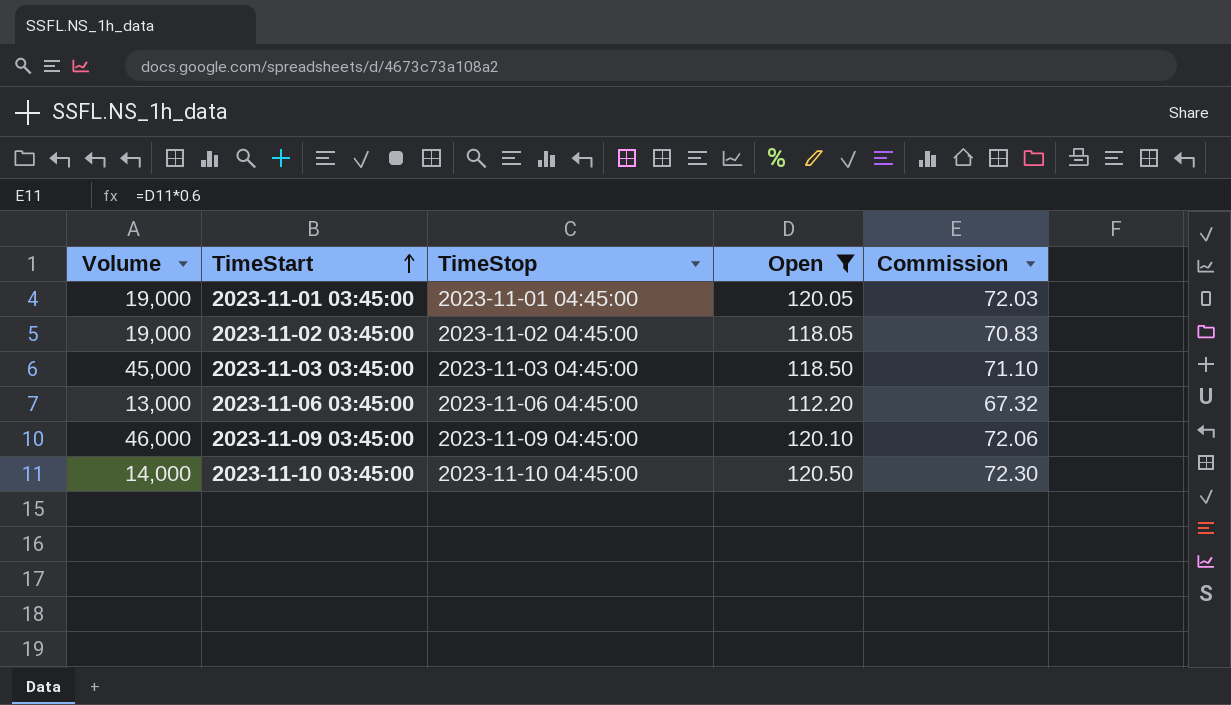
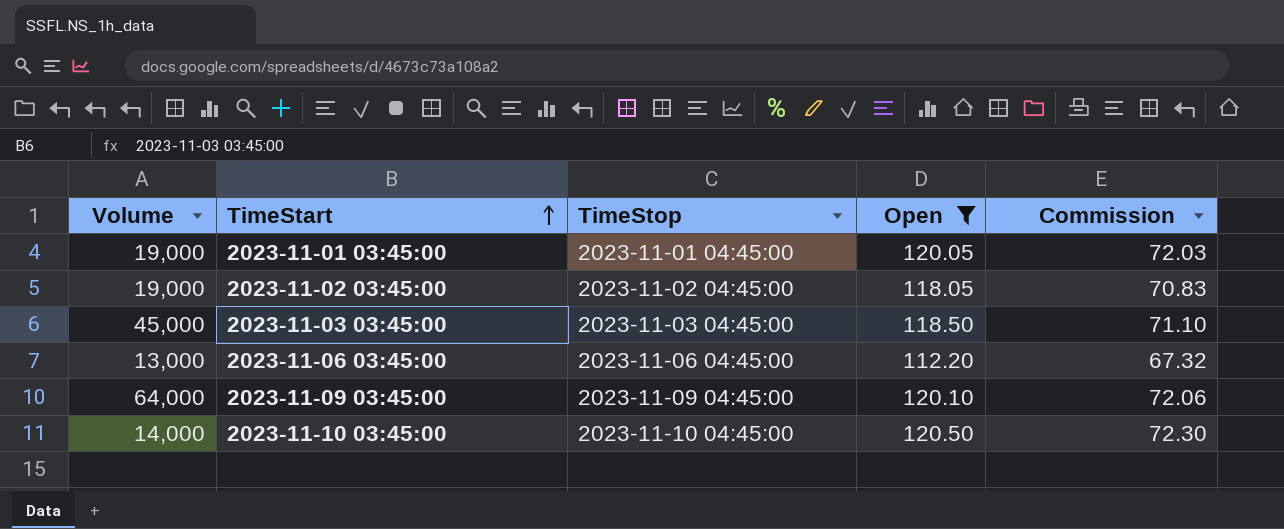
2023-11-09 03:45:00 | Volume: 46,000 -> 64,000

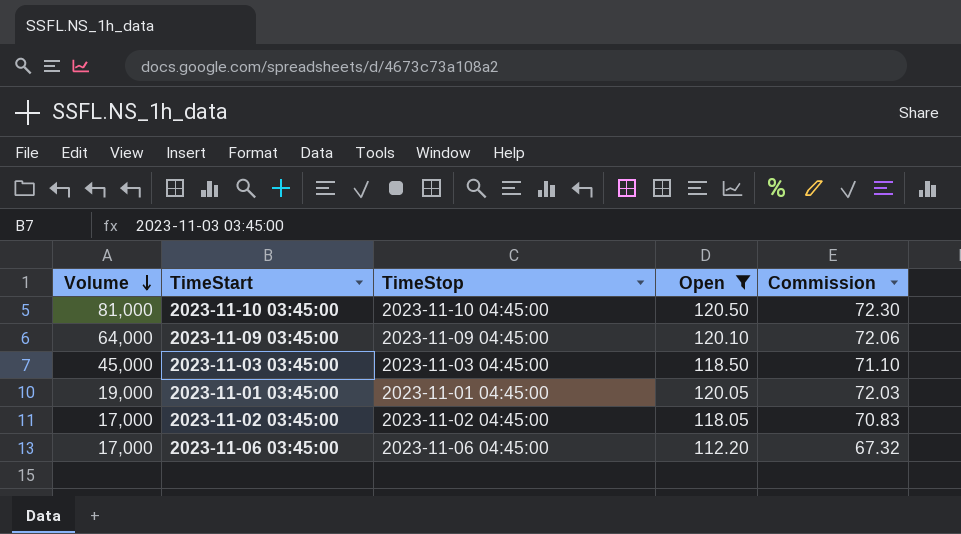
row order: TimeStart ascending -> Volume descending
2023-11-10 03:45:00 | Volume: 14,000 -> 81,000
2023-11-02 03:45:00 | Volume: 19,000 -> 17,000
2023-11-06 03:45:00 | Volume: 13,000 -> 17,000

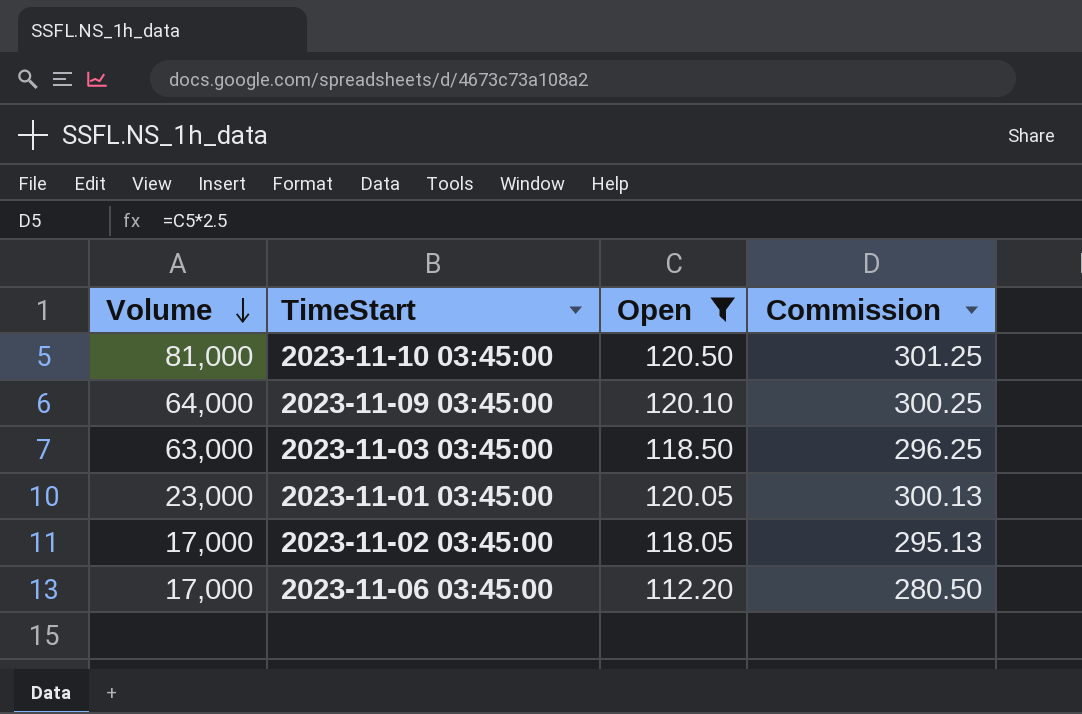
column TimeStop | position: 3 -> none
column Commission | formula: [Open] * 0.6 -> [Open] * 2.5
2023-11-03 03:45:00 | Volume: 45,000 -> 63,000
2023-11-01 03:45:00 | Volume: 19,000 -> 23,000

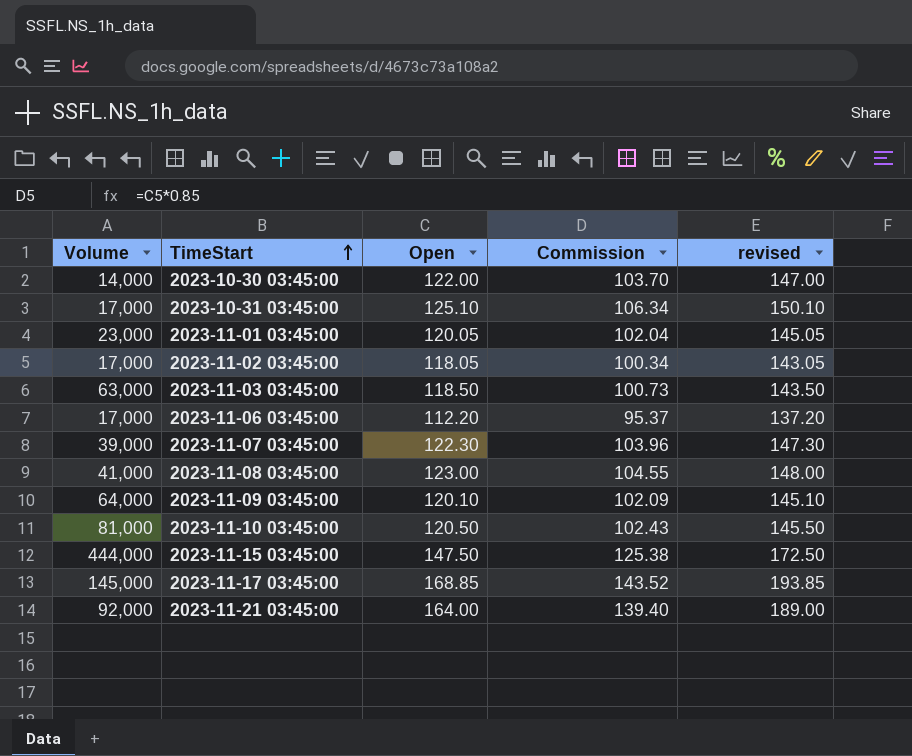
filter: Open <= 120.50 -> none
row order: Volume descending -> TimeStart ascending
column Commission | formula: [Open] * 2.5 -> [Open] * 0.85
column revised | formula: none -> [Open] + 25

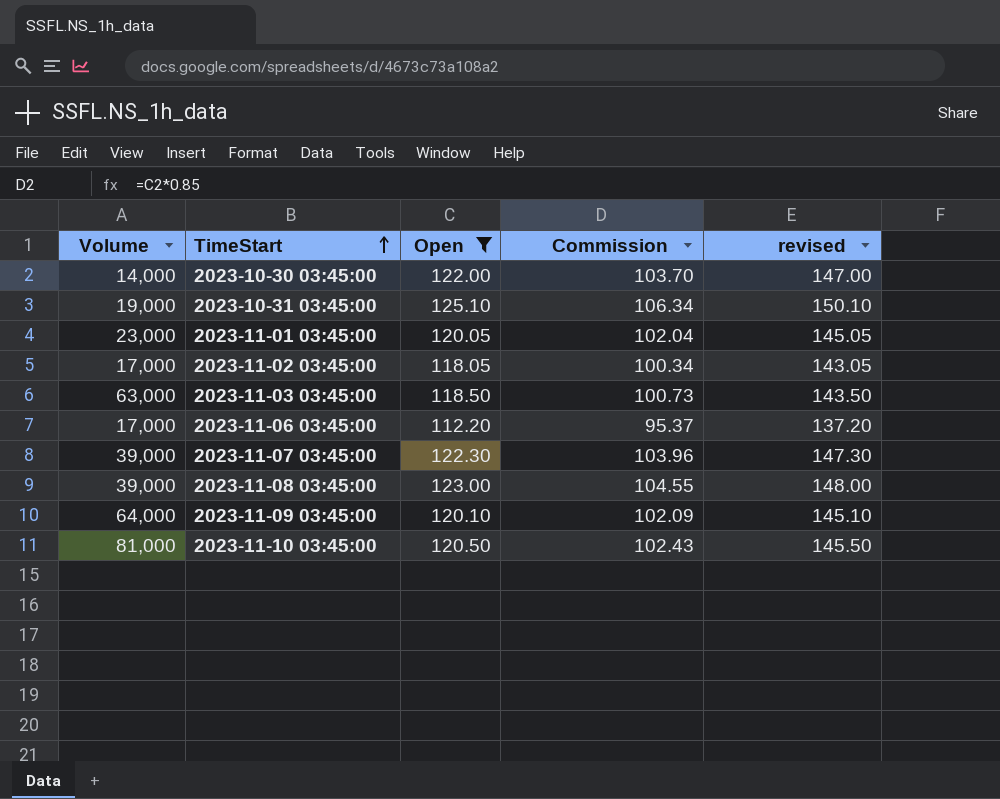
filter: none -> Open <= 125.10
2023-10-31 03:45:00 | Volume: 17,000 -> 19,000
2023-11-08 03:45:00 | Volume: 41,000 -> 39,000

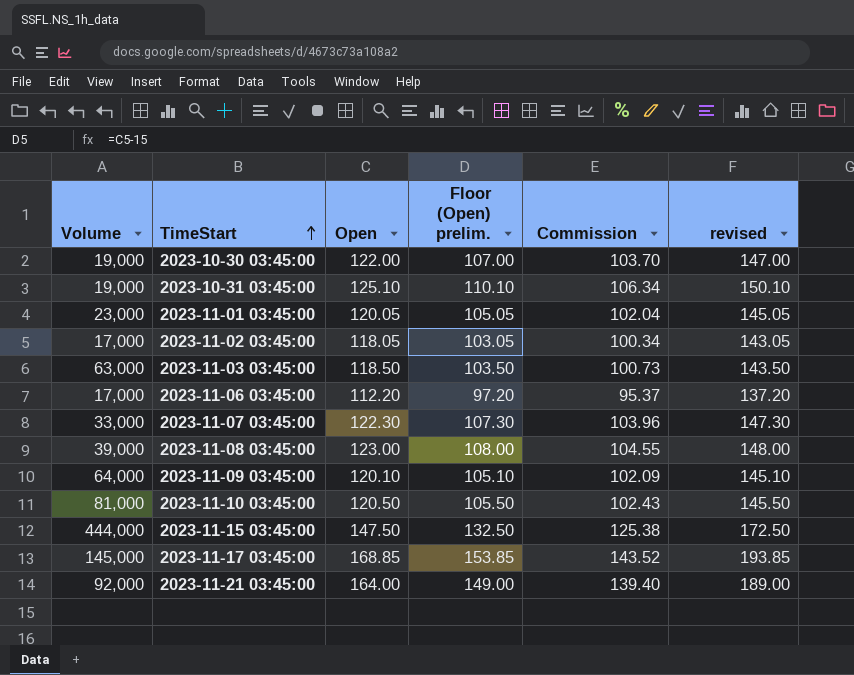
filter: Open <= 125.10 -> none
column Floor (Open) prelim. | formula: none -> [Open] - 15
2023-10-30 03:45:00 | Volume: 14,000 -> 19,000
2023-11-07 03:45:00 | Volume: 39,000 -> 33,000

